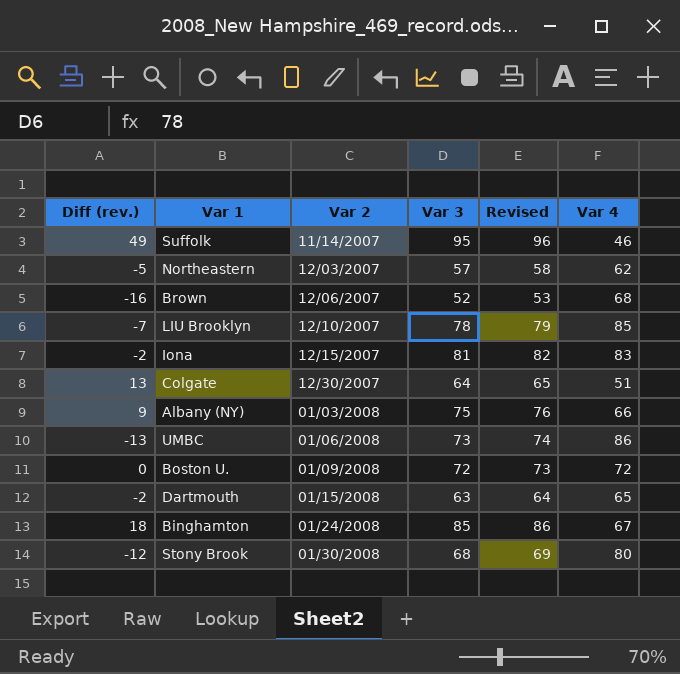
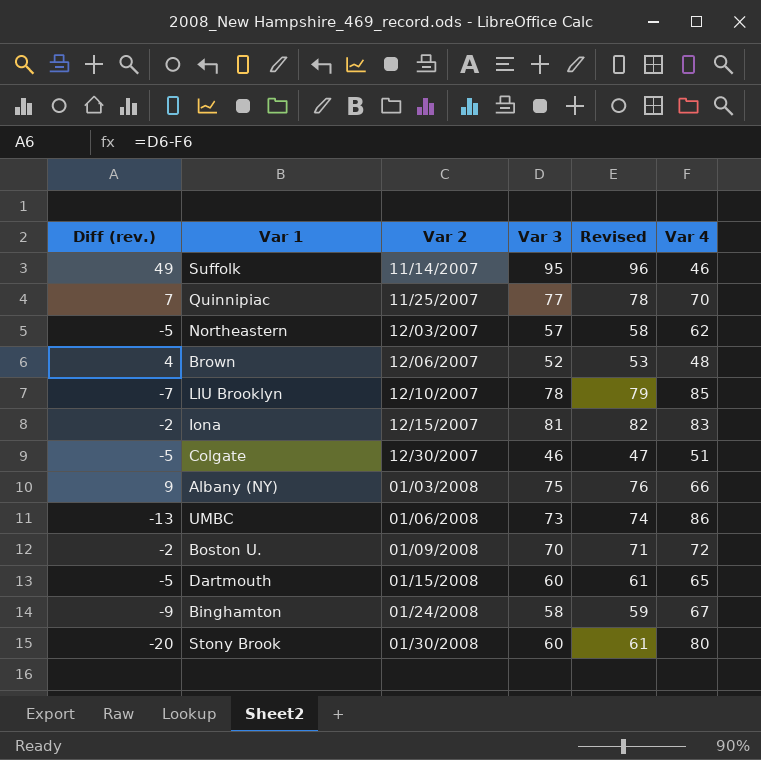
row Quinnipiac: none -> 7 | 11/25/2007 | 77 | 78 | 70
Brown | Diff (rev.): -16 -> 4
Brown | Var 4: 68 -> 48
Colgate | Diff (rev.): 13 -> -5
Colgate | Var 3: 64 -> 46
Colgate | Revised: 65 -> 47
Boston U. | Diff (rev.): 0 -> -2
Boston U. | Var 3: 72 -> 70
Boston U. | Revised: 73 -> 71
Dartmouth | Diff (rev.): -2 -> -5
Dartmouth | Var 3: 63 -> 60
Dartmouth | Revised: 64 -> 61
Binghamton | Diff (rev.): 18 -> -9
Binghamton | Var 3: 85 -> 58
Binghamton | Revised: 86 -> 59
Stony Brook | Diff (rev.): -12 -> -20
Stony Brook | Var 3: 68 -> 60
Stony Brook | Revised: 69 -> 61

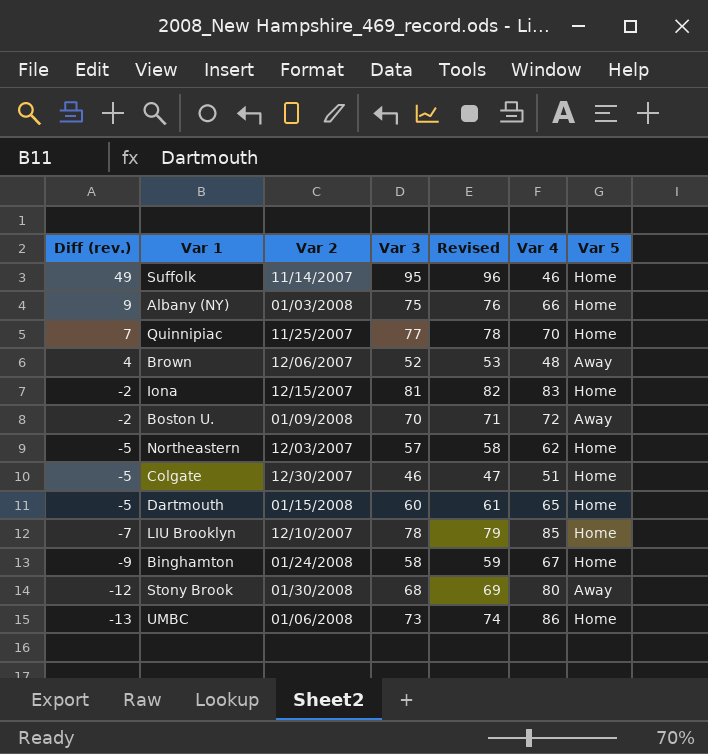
row order: Var 2 ascending -> Diff (rev.) descending
column Var 5 | position: none -> 7
Stony Brook | Diff (rev.): -20 -> -12
Stony Brook | Var 3: 60 -> 68
Stony Brook | Revised: 61 -> 69

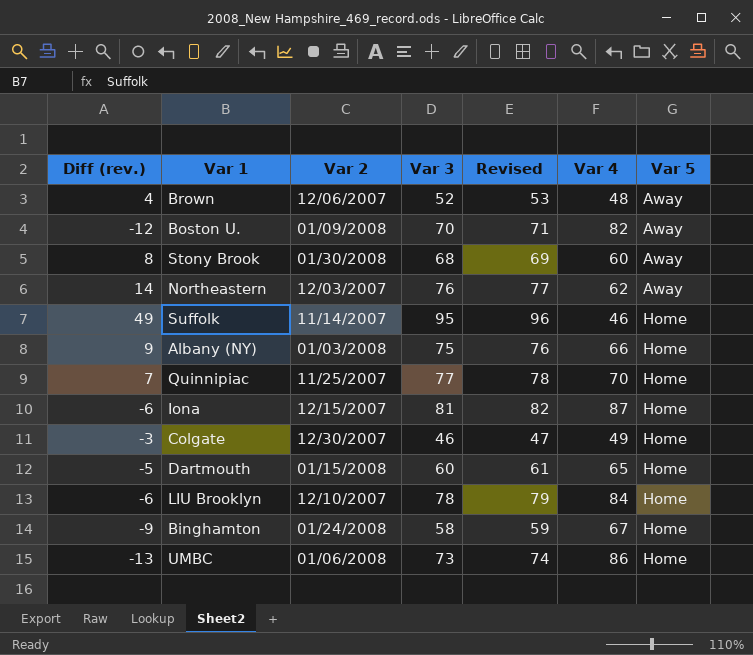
row order: Diff (rev.) descending -> Var 5 ascending
Boston U. | Diff (rev.): -2 -> -12
Boston U. | Var 4: 72 -> 82
Stony Brook | Diff (rev.): -12 -> 8
Stony Brook | Var 4: 80 -> 60
Northeastern | Diff (rev.): -5 -> 14
Northeastern | Var 3: 57 -> 76
Northeastern | Revised: 58 -> 77
Northeastern | Var 5: Home -> Away
Iona | Diff (rev.): -2 -> -6
Iona | Var 4: 83 -> 87
Colgate | Diff (rev.): -5 -> -3
Colgate | Var 4: 51 -> 49
LIU Brooklyn | Diff (rev.): -7 -> -6
LIU Brooklyn | Var 4: 85 -> 84

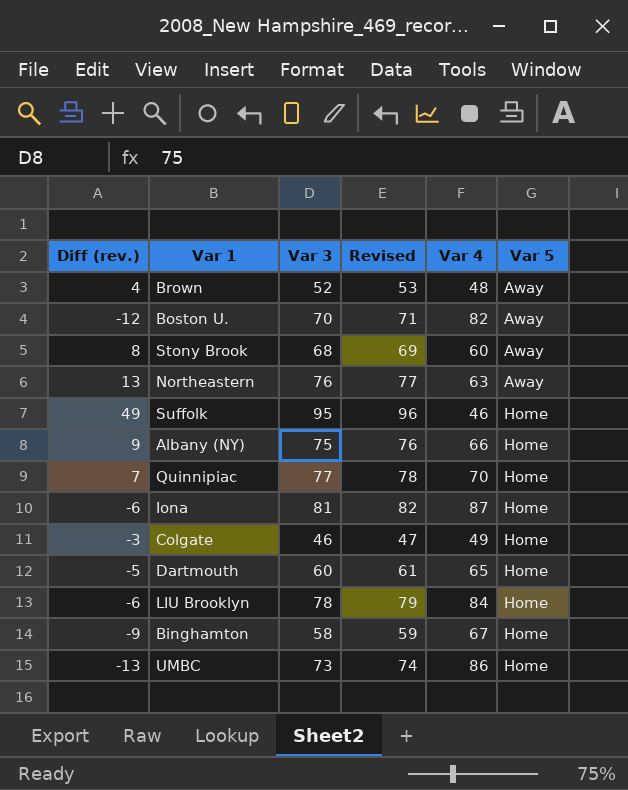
column Var 2 | position: 3 -> none
Northeastern | Diff (rev.): 14 -> 13
Northeastern | Var 4: 62 -> 63

